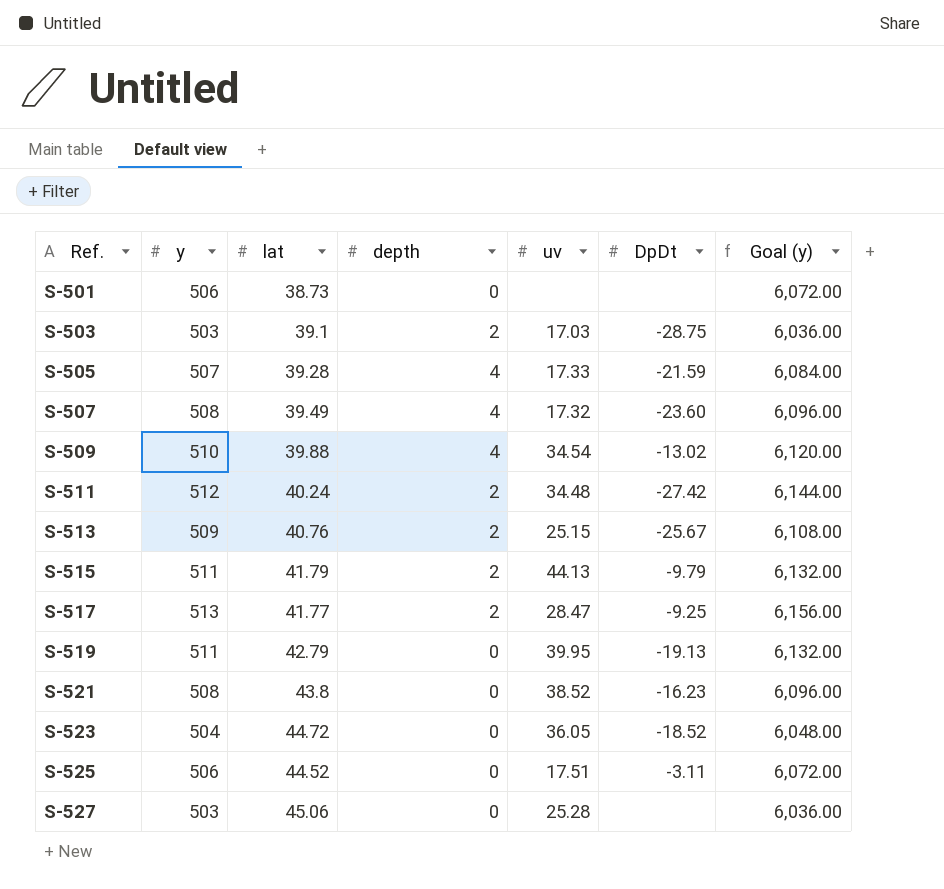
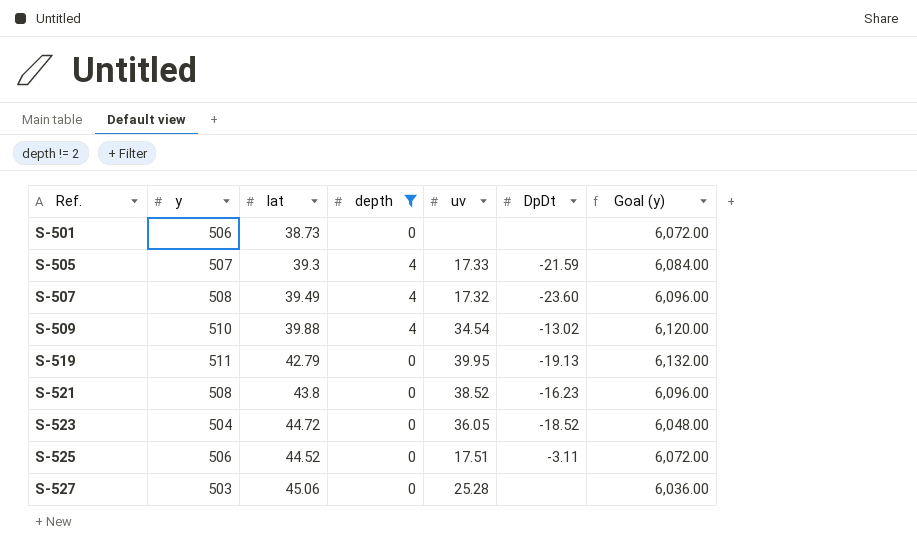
filter: none -> depth != 2
S-505 | lat: 39.28 -> 39.3

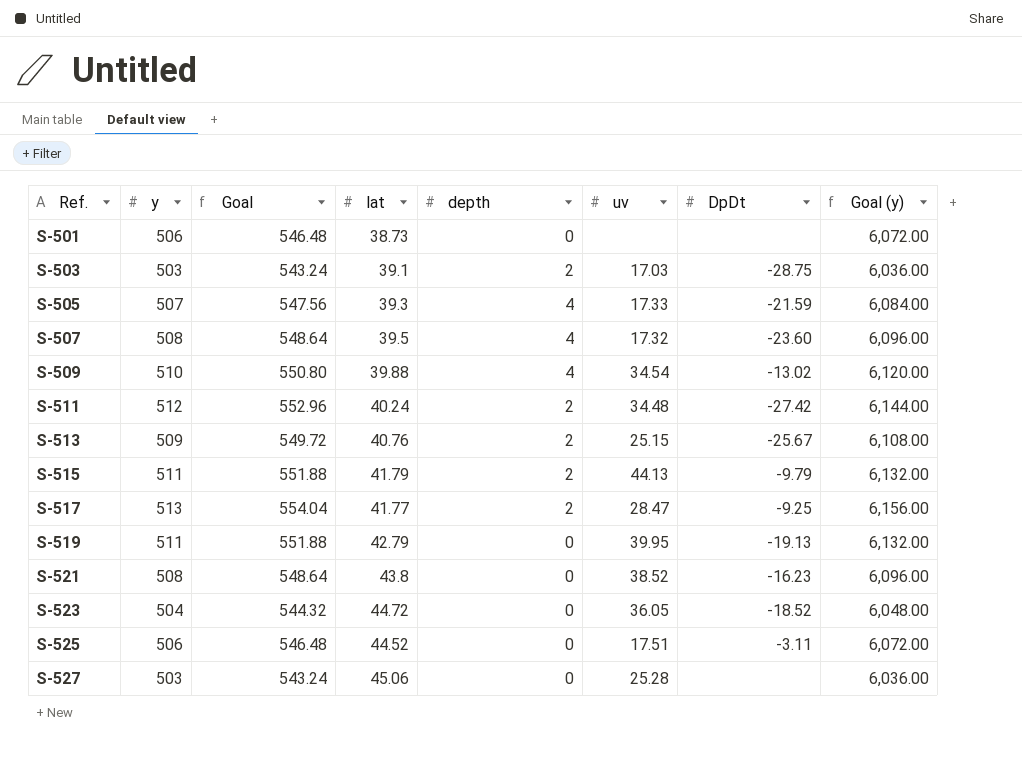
filter: depth != 2 -> none
column Goal | formula: none -> [y] * 1.08
S-507 | lat: 39.49 -> 39.5

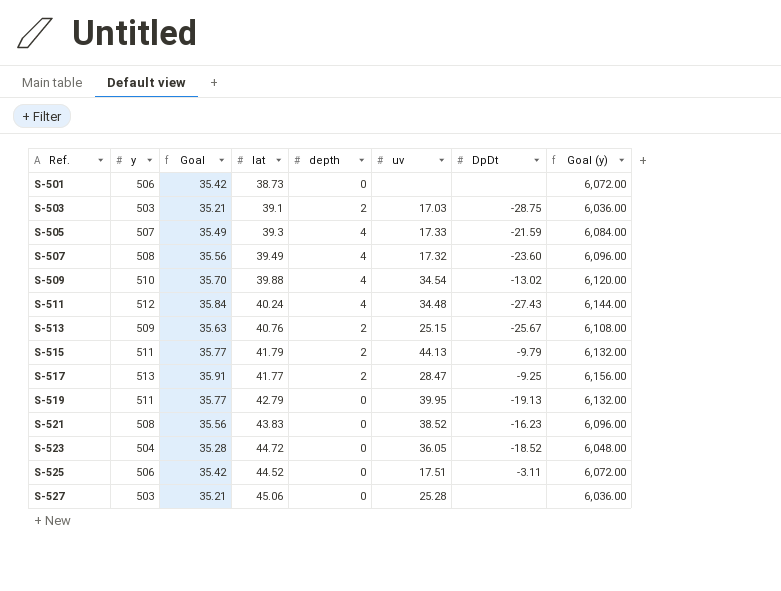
column Goal | formula: [y] * 1.08 -> [y] * 0.07
S-507 | lat: 39.5 -> 39.49
S-511 | depth: 2 -> 4
S-511 | DpDt: -27.42 -> -27.43
S-521 | lat: 43.8 -> 43.83

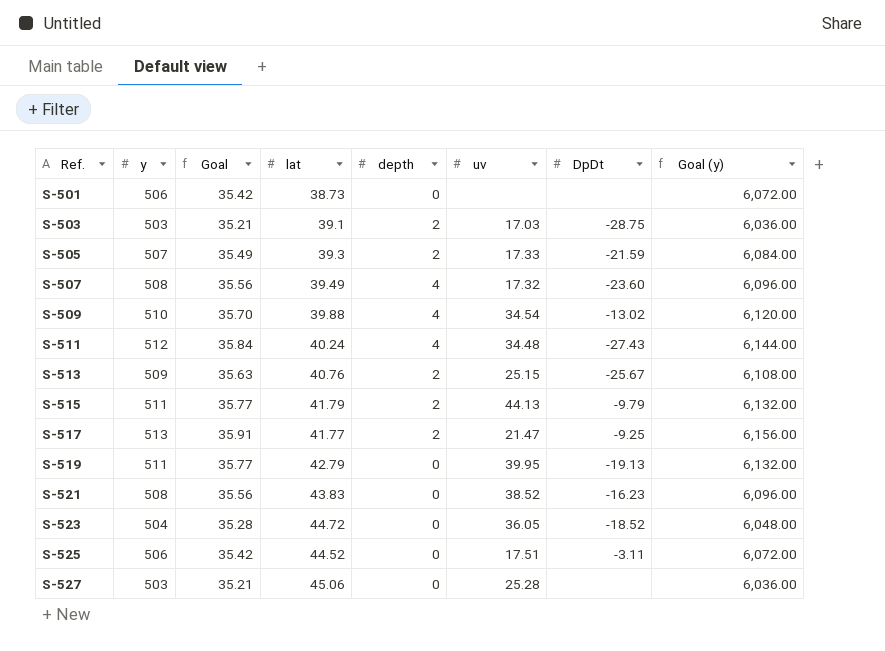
S-505 | depth: 4 -> 2
S-517 | uv: 28.47 -> 21.47

